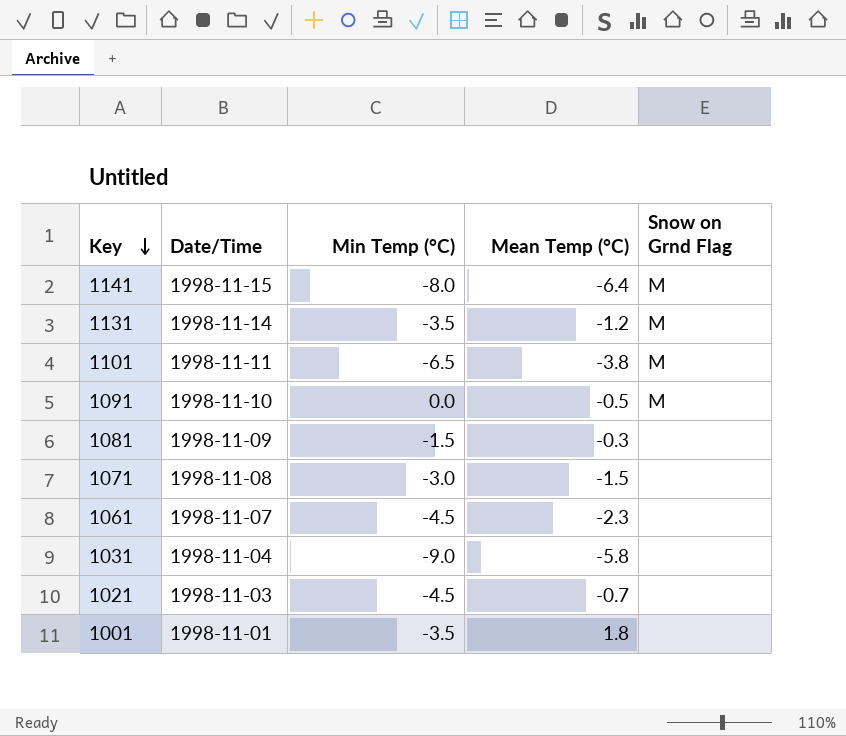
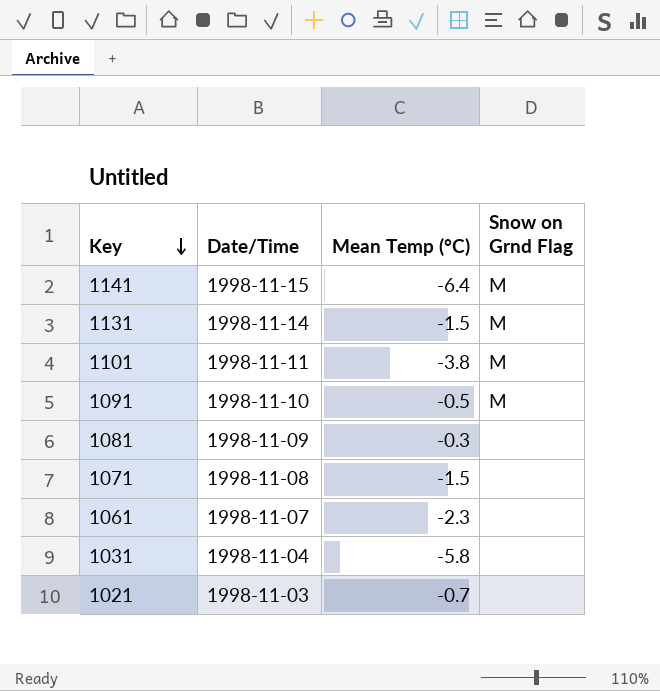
column Min Temp (°C) | position: 3 -> none
row 1001: 1998-11-01 | -3.5 | 1.8 | none -> none
1131 | Mean Temp (°C): -1.2 -> -1.5

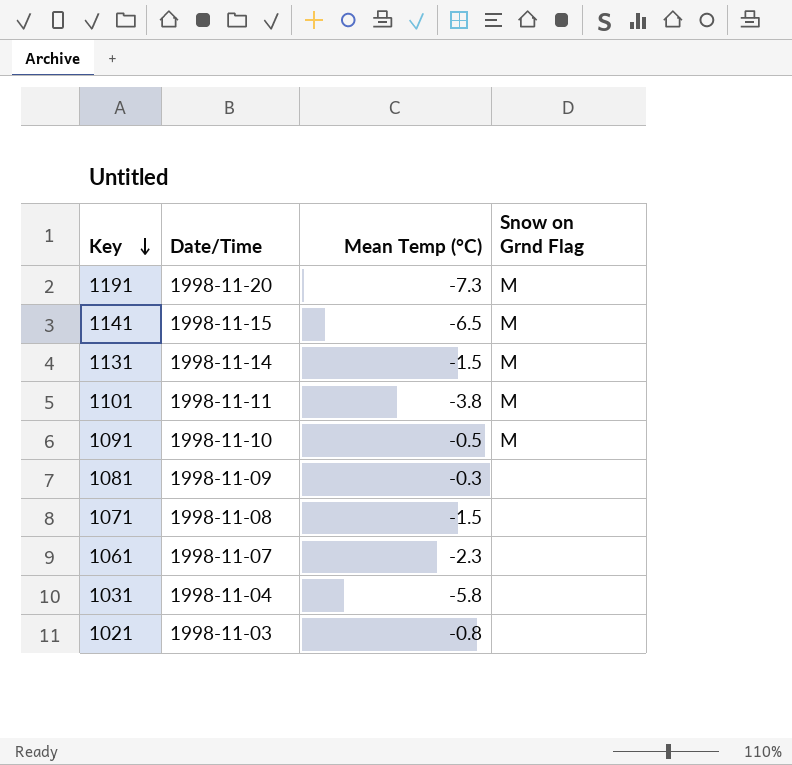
row 1191: none -> 1998-11-20 | -7.3 | M
1141 | Mean Temp (°C): -6.4 -> -6.5
1021 | Mean Temp (°C): -0.7 -> -0.8

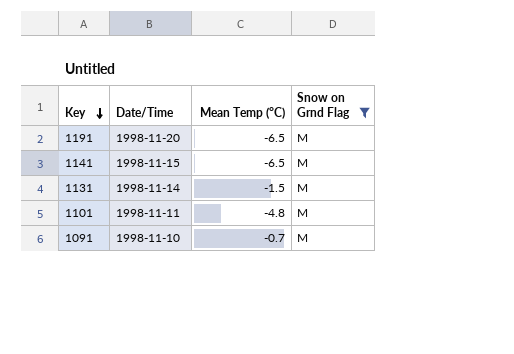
filter: none -> Snow on Grnd Flag = M
1191 | Mean Temp (°C): -7.3 -> -6.5
1101 | Mean Temp (°C): -3.8 -> -4.8
1091 | Mean Temp (°C): -0.5 -> -0.7

